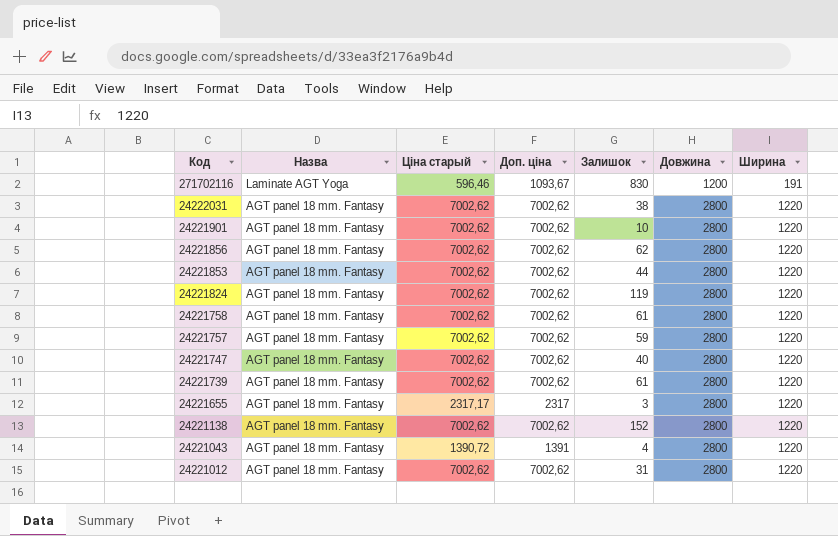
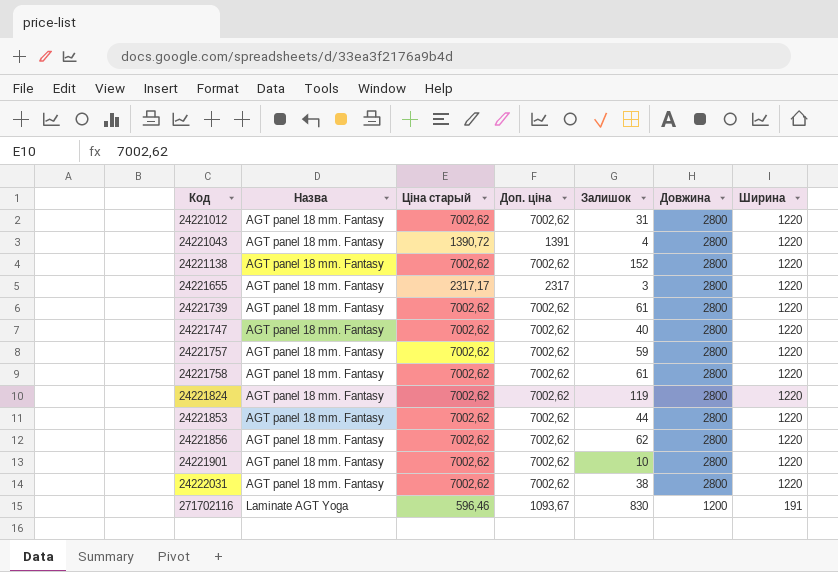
row order: Код descending -> Код ascending

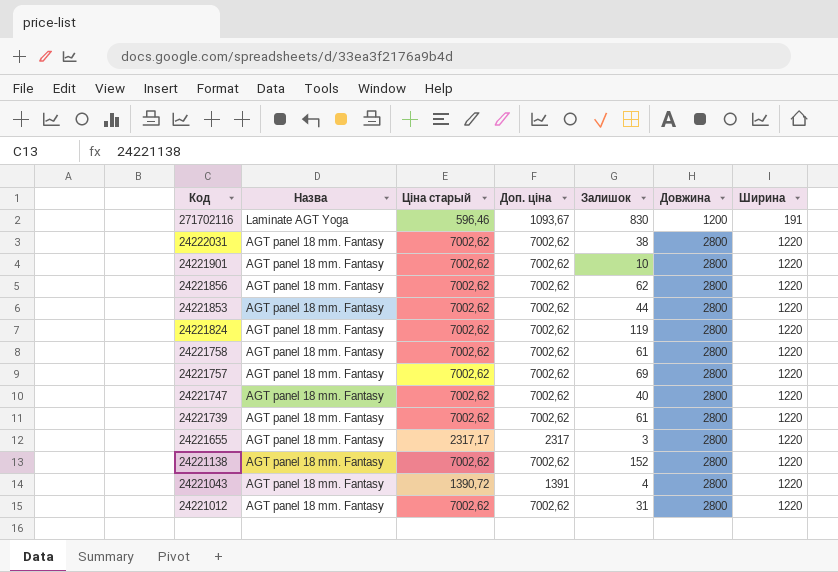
row order: Код ascending -> Код descending
24221757 | Залишок: 59 -> 69

